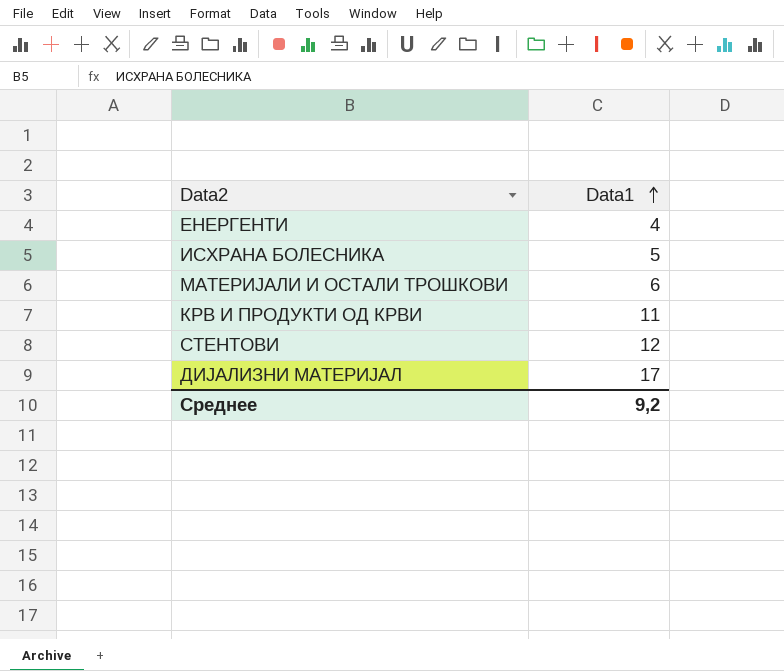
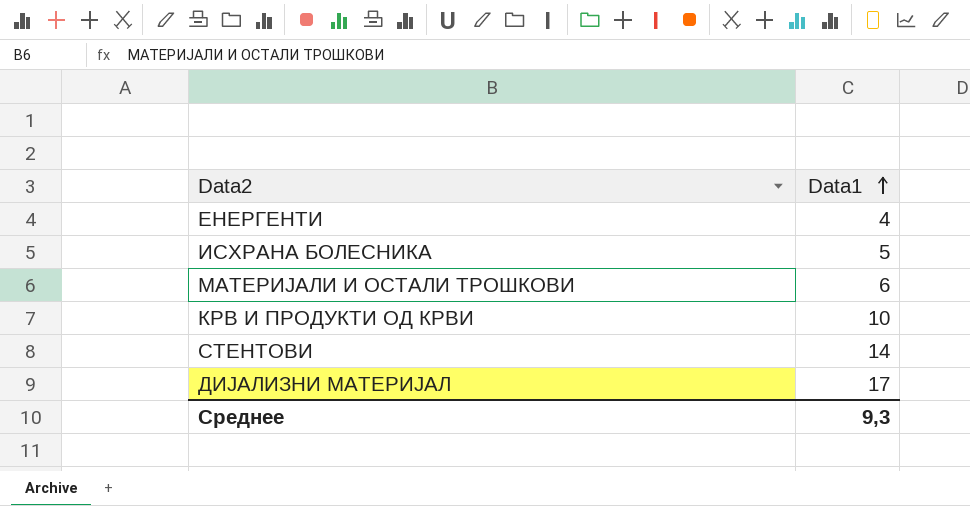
КРВ И ПРОДУКТИ ОД КРВИ | Data1: 11 -> 10
СТЕНТОВИ | Data1: 12 -> 14
Среднее | Data1: 9,2 -> 9,3

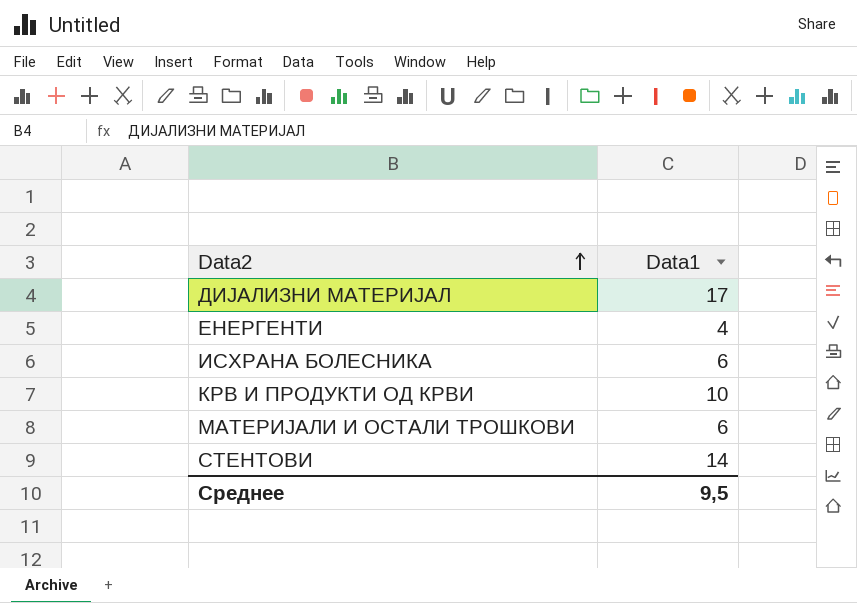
row order: Data1 ascending -> Data2 ascending
ИСХРАНА БОЛЕСНИКА | Data1: 5 -> 6
Среднее | Data1: 9,3 -> 9,5

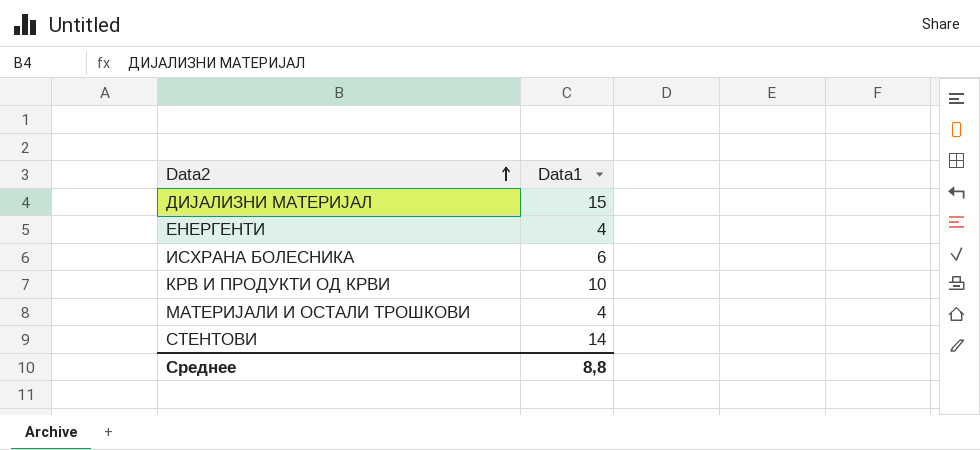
ДИЈАЛИЗНИ МАТЕРИЈАЛ | Data1: 17 -> 15
МАТЕРИЈАЛИ И ОСТАЛИ ТРОШКОВИ | Data1: 6 -> 4
Среднее | Data1: 9,5 -> 8,8

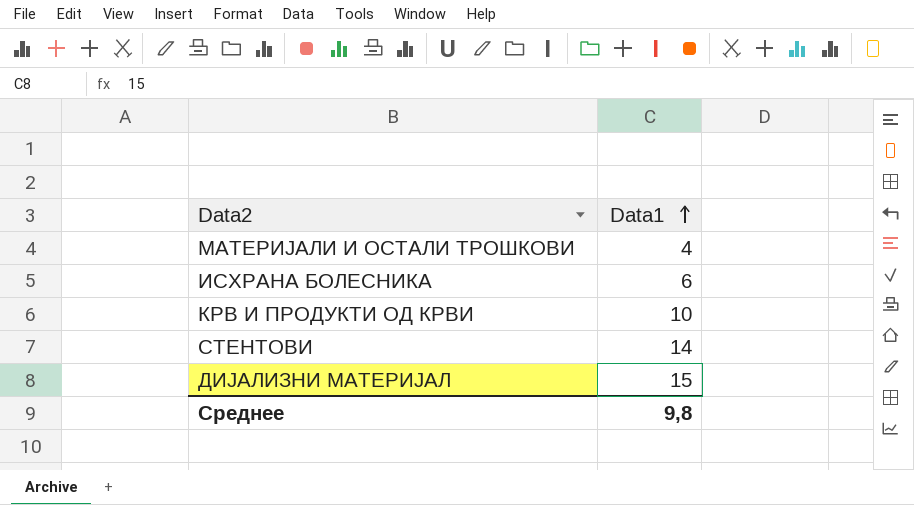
row order: Data2 ascending -> Data1 ascending
row ЕНЕРГЕНТИ: 4 -> none
Среднее | Data1: 8,8 -> 9,8

